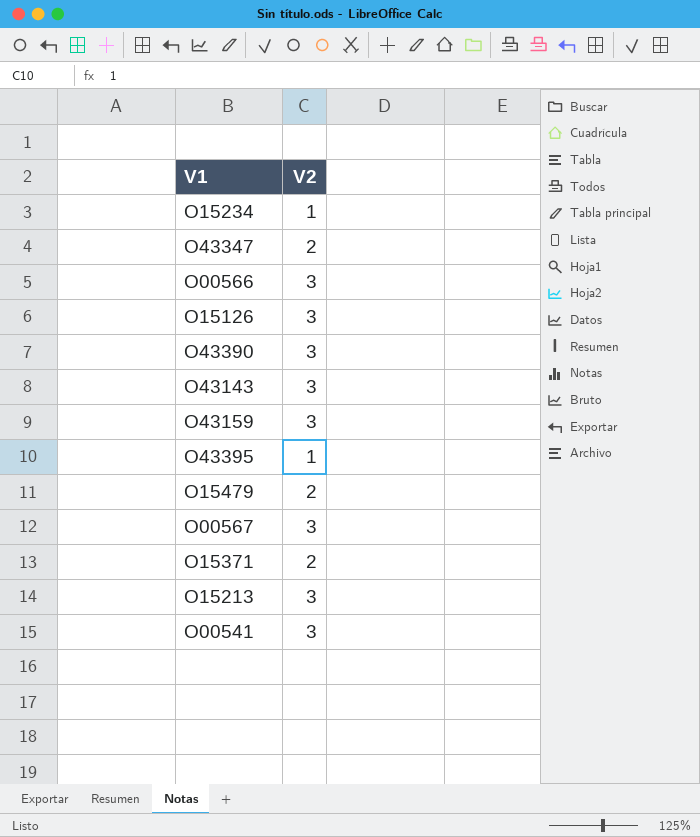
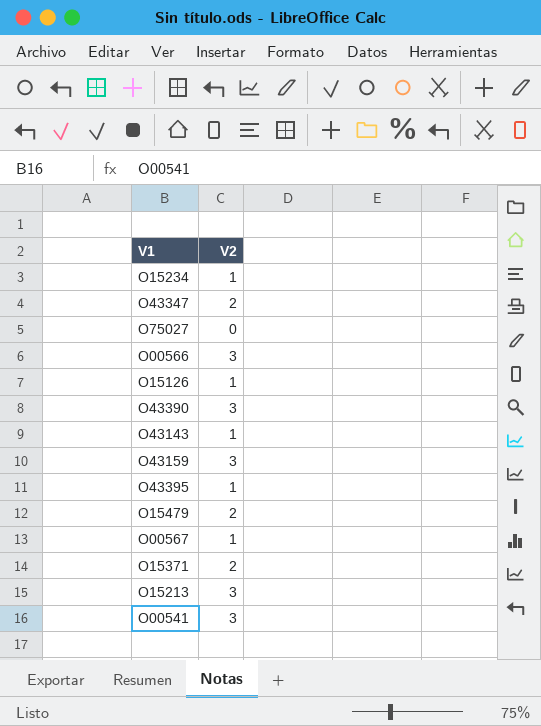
row O75027: none -> 0
O15126 | V2: 3 -> 1
O43143 | V2: 3 -> 1
O00567 | V2: 3 -> 1

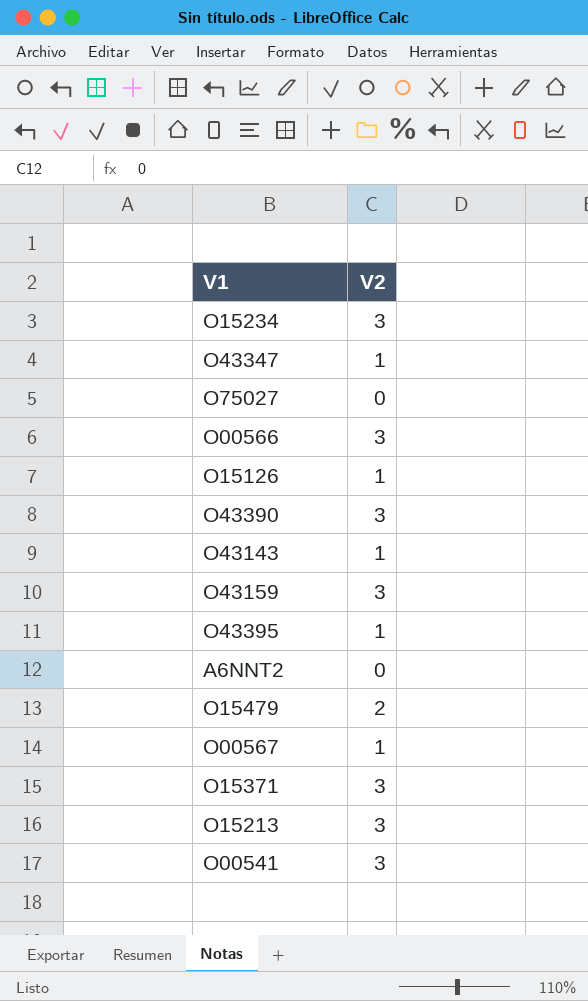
O15234 | V2: 1 -> 3
O43347 | V2: 2 -> 1
row A6NNT2: none -> 0
O15371 | V2: 2 -> 3

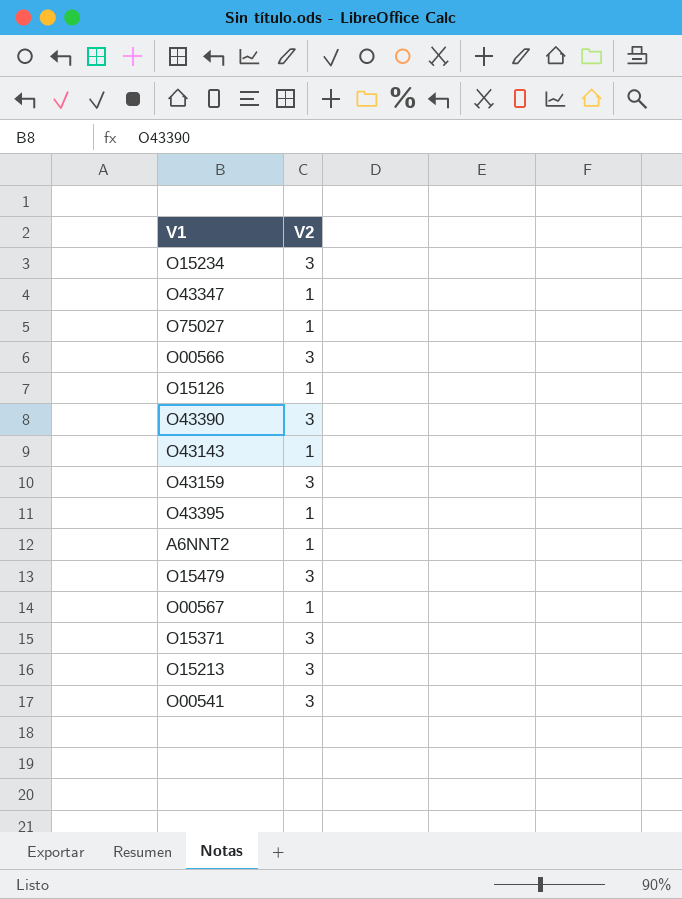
O75027 | V2: 0 -> 1
A6NNT2 | V2: 0 -> 1
O15479 | V2: 2 -> 3

